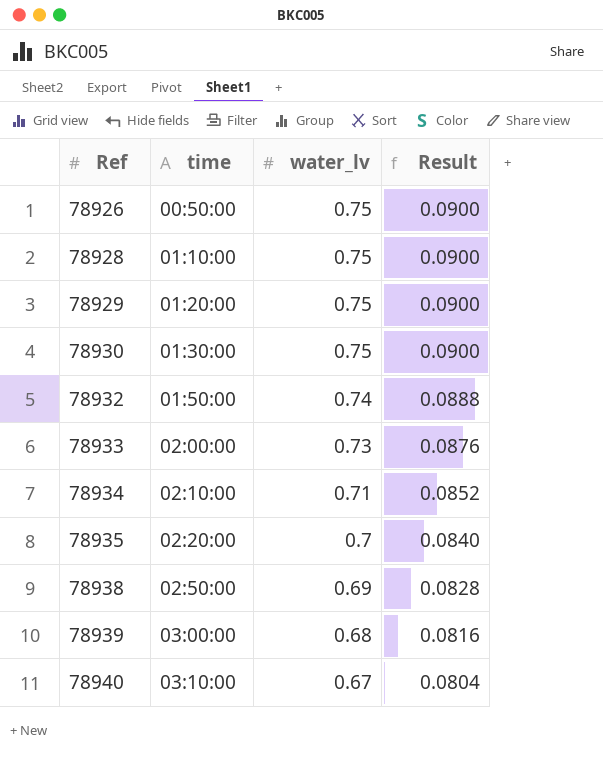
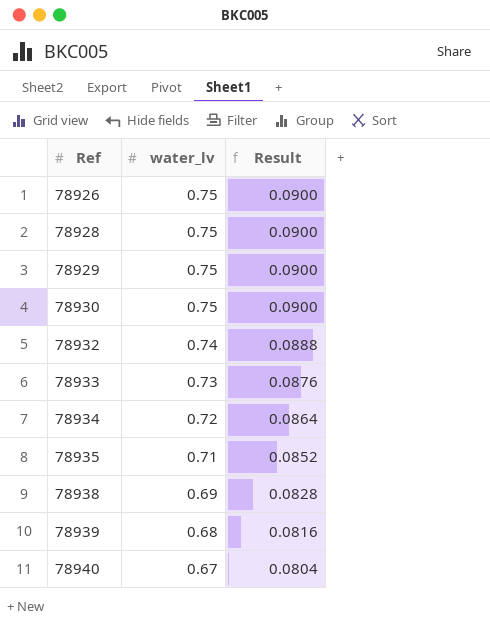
column time | position: 2 -> none
78934 | water_lv: 0.71 -> 0.72
78934 | Result: 0.0852 -> 0.0864
78935 | water_lv: 0.7 -> 0.71
78935 | Result: 0.0840 -> 0.0852

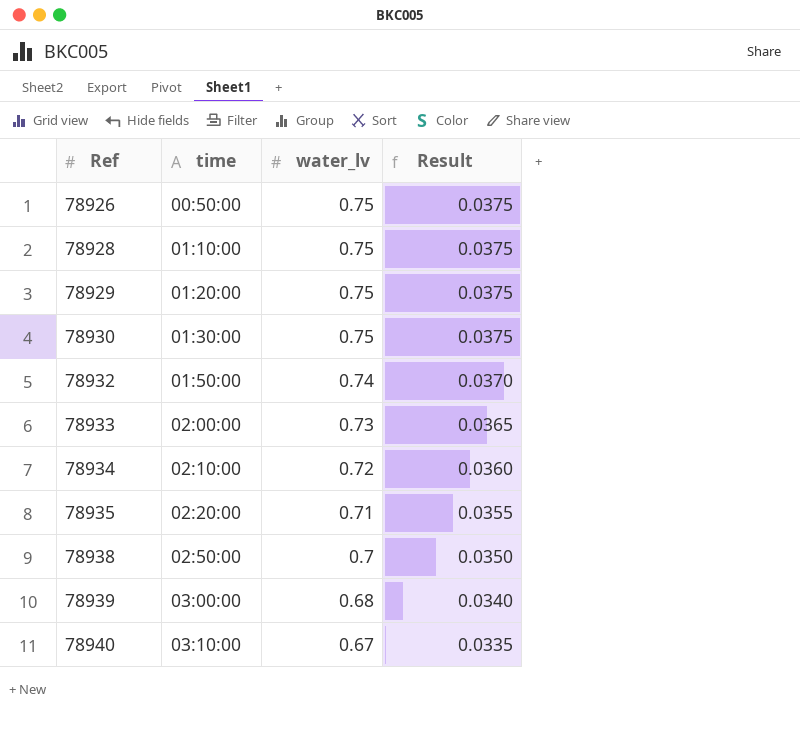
column time | position: none -> 2
column Result | formula: [water_lv] * 0.12 -> [water_lv] * 0.05
78938 | water_lv: 0.69 -> 0.7

